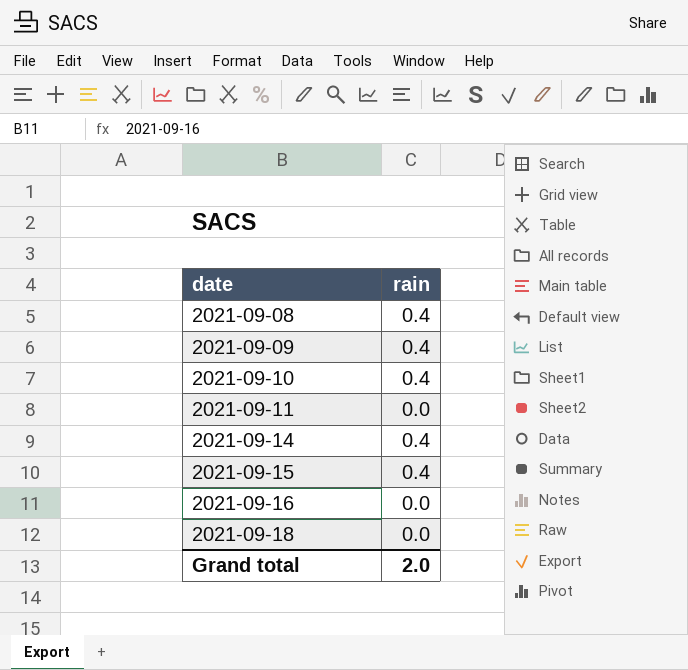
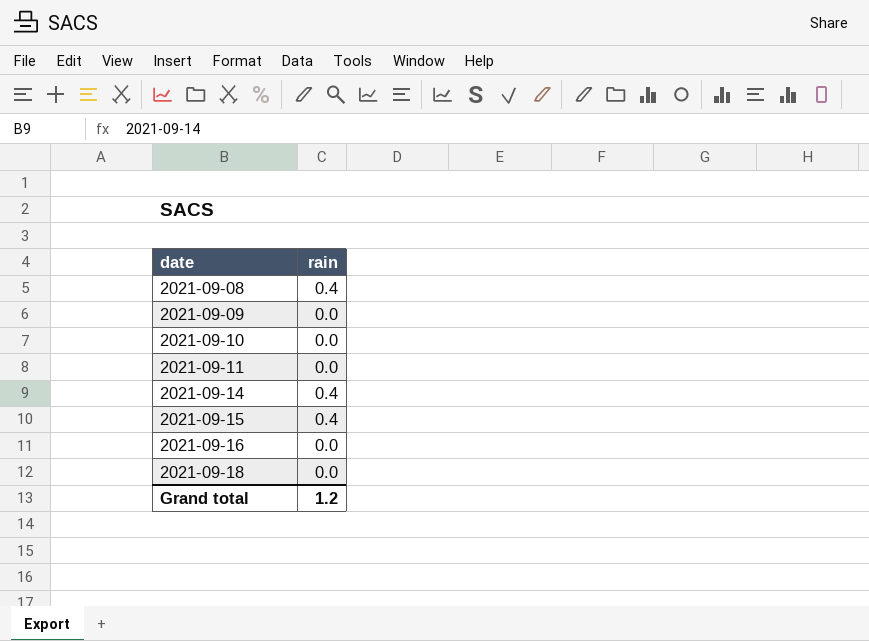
2021-09-09 | rain: 0.4 -> 0.0
2021-09-10 | rain: 0.4 -> 0.0
Grand total | rain: 2.0 -> 1.2

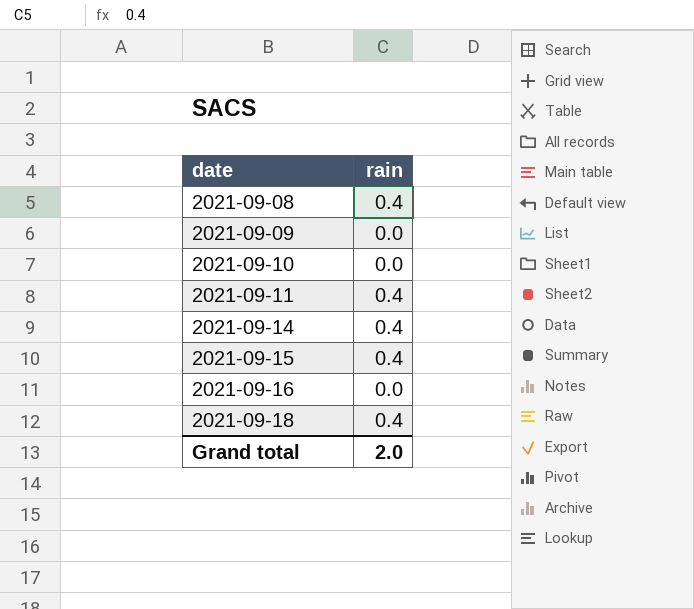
2021-09-11 | rain: 0.0 -> 0.4
2021-09-18 | rain: 0.0 -> 0.4
Grand total | rain: 1.2 -> 2.0

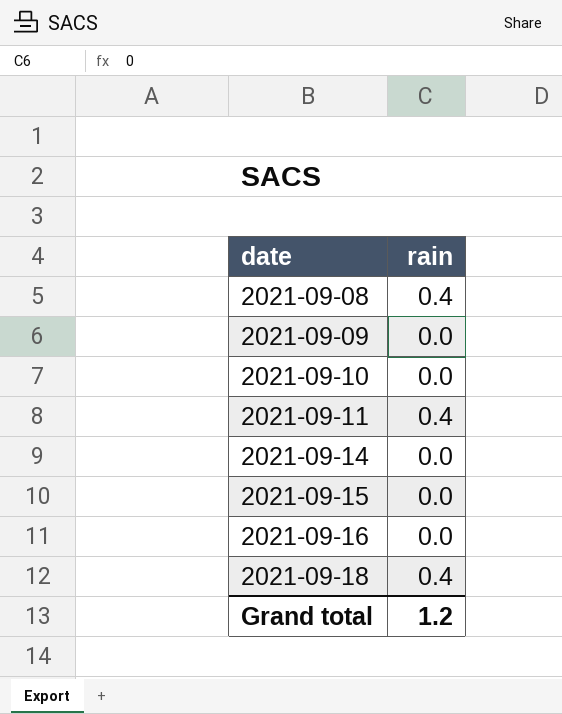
2021-09-14 | rain: 0.4 -> 0.0
2021-09-15 | rain: 0.4 -> 0.0
Grand total | rain: 2.0 -> 1.2

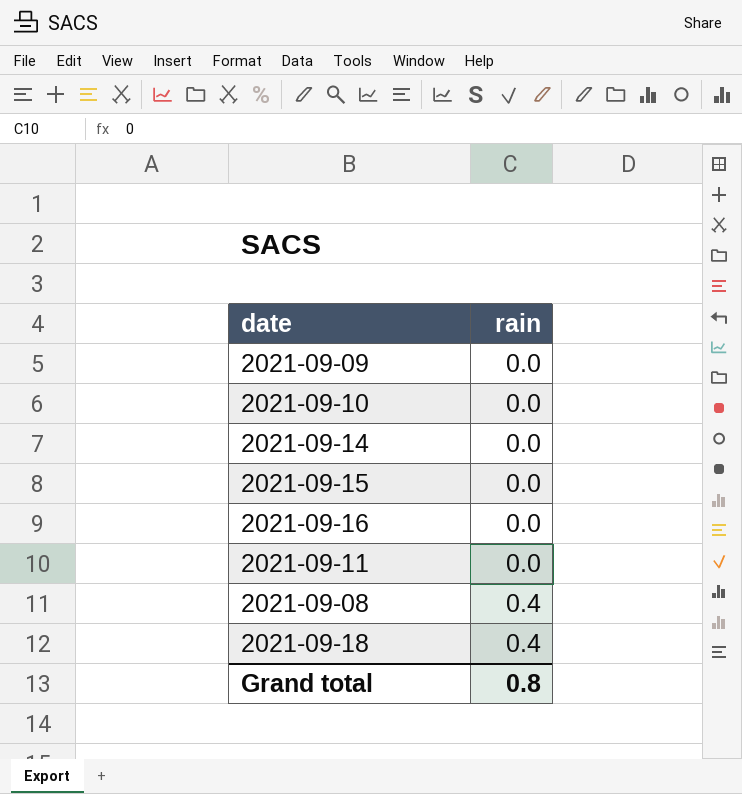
row order: date ascending -> rain ascending
2021-09-11 | rain: 0.4 -> 0.0
Grand total | rain: 1.2 -> 0.8

